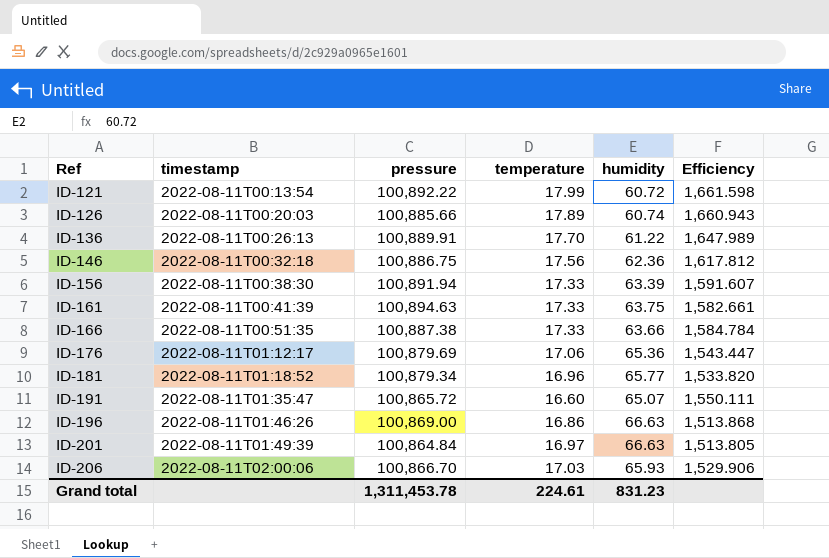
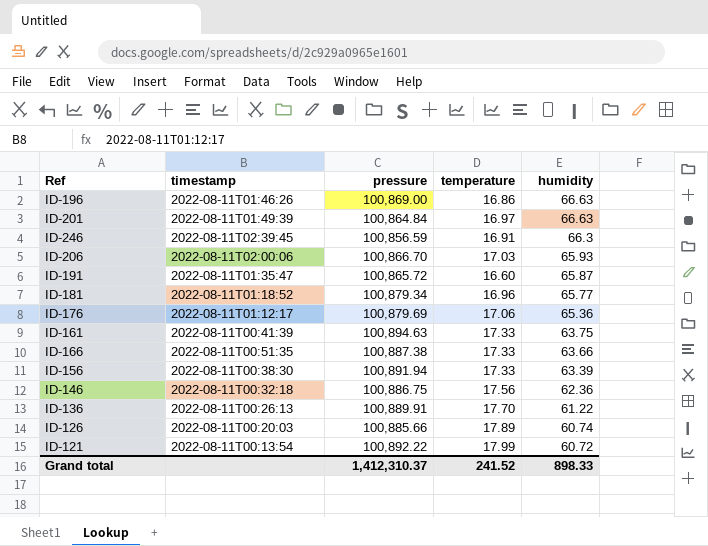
row order: Ref ascending -> humidity descending
column Efficiency | formula: [pressure] / [humidity] -> none
row ID-246: none -> 2022-08-11T02:39:45 | 100,856.59 | 16.91 | 66.3
ID-191 | humidity: 65.07 -> 65.87
Grand total | pressure: 1,311,453.78 -> 1,412,310.37
Grand total | temperature: 224.61 -> 241.52
Grand total | humidity: 831.23 -> 898.33

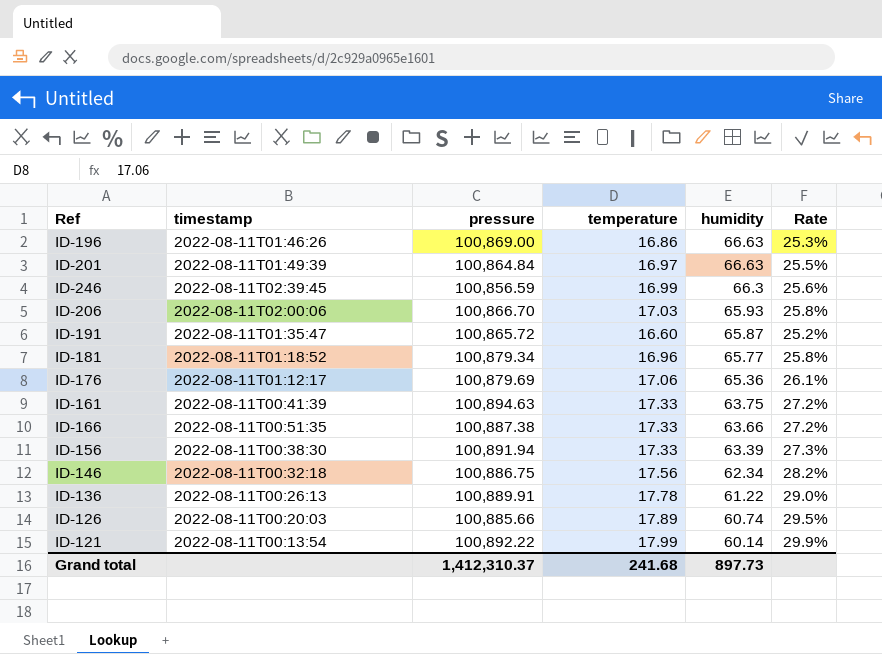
column Rate | formula: none -> [temperature] / [humidity]
ID-246 | temperature: 16.91 -> 16.99
ID-146 | humidity: 62.36 -> 62.34
ID-136 | temperature: 17.70 -> 17.78
ID-121 | humidity: 60.72 -> 60.14
Grand total | temperature: 241.52 -> 241.68
Grand total | humidity: 898.33 -> 897.73

